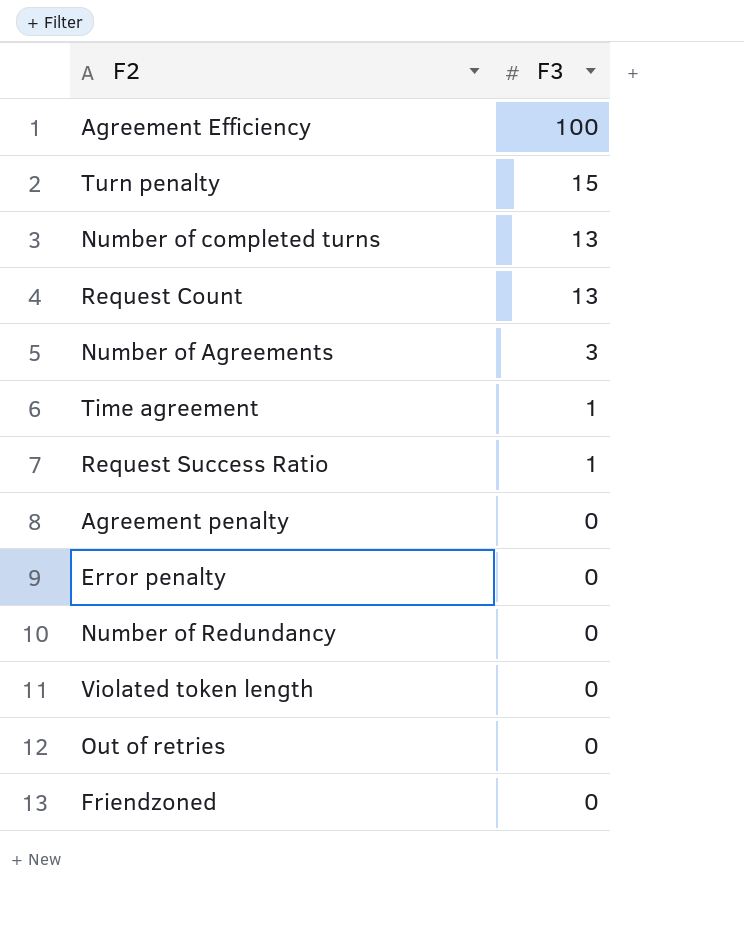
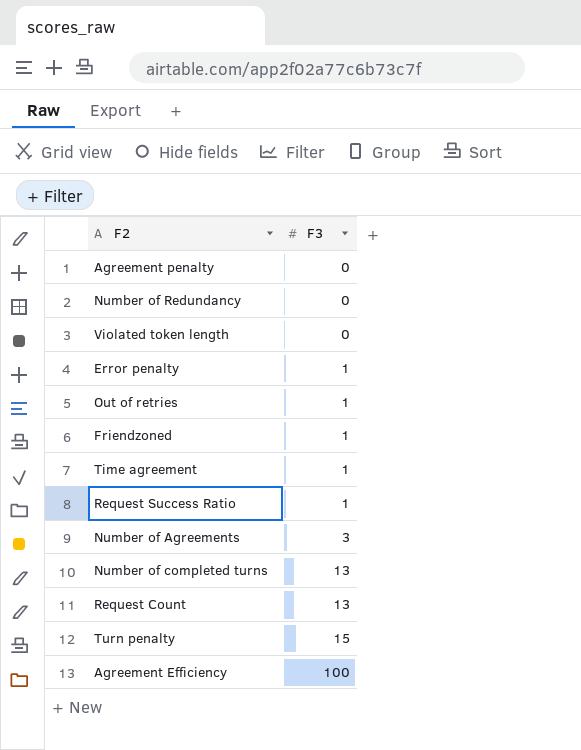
row order: F3 descending -> F3 ascending
Error penalty | F3: 0 -> 1
Out of retries | F3: 0 -> 1
Friendzoned | F3: 0 -> 1

